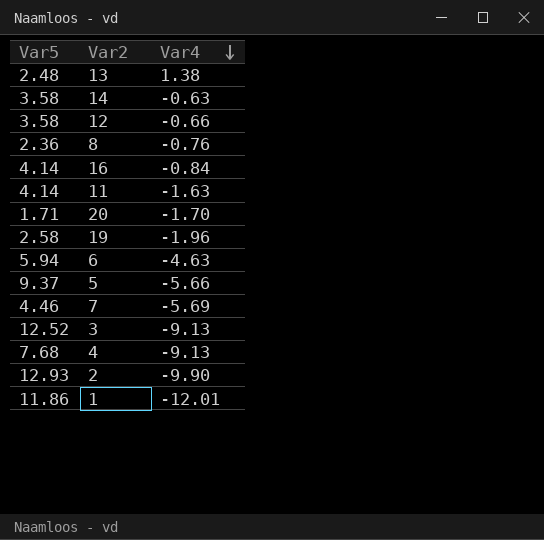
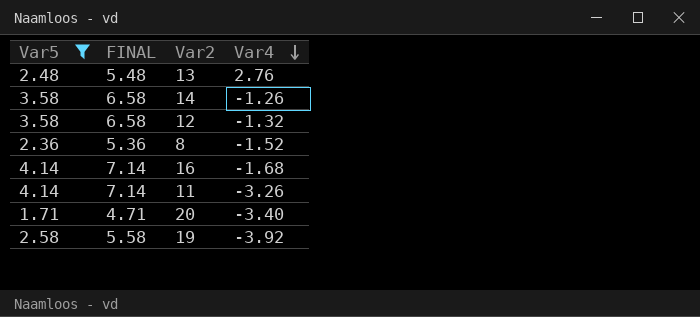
filter: none -> Var5 <= 4.14
column FINAL | formula: none -> [Var5] + 3
13 | Var4: 1.38 -> 2.76
14 | Var4: -0.63 -> -1.26
12 | Var4: -0.66 -> -1.32
8 | Var4: -0.76 -> -1.52
16 | Var4: -0.84 -> -1.68
11 | Var4: -1.63 -> -3.26
20 | Var4: -1.70 -> -3.40
19 | Var4: -1.96 -> -3.92

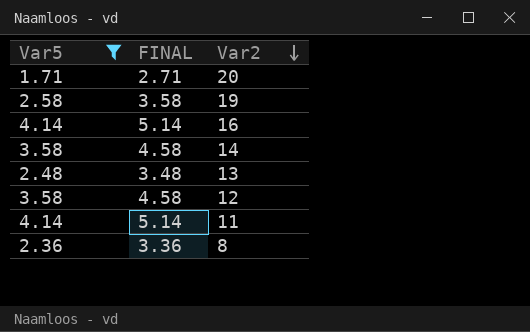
row order: Var4 descending -> Var2 descending
column Var4 | position: 4 -> none
column FINAL | formula: [Var5] + 3 -> [Var5] + 1

